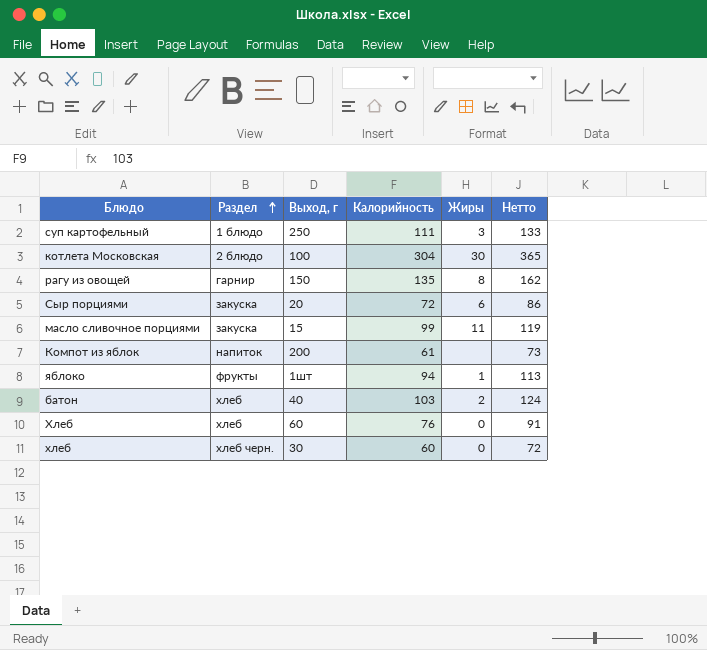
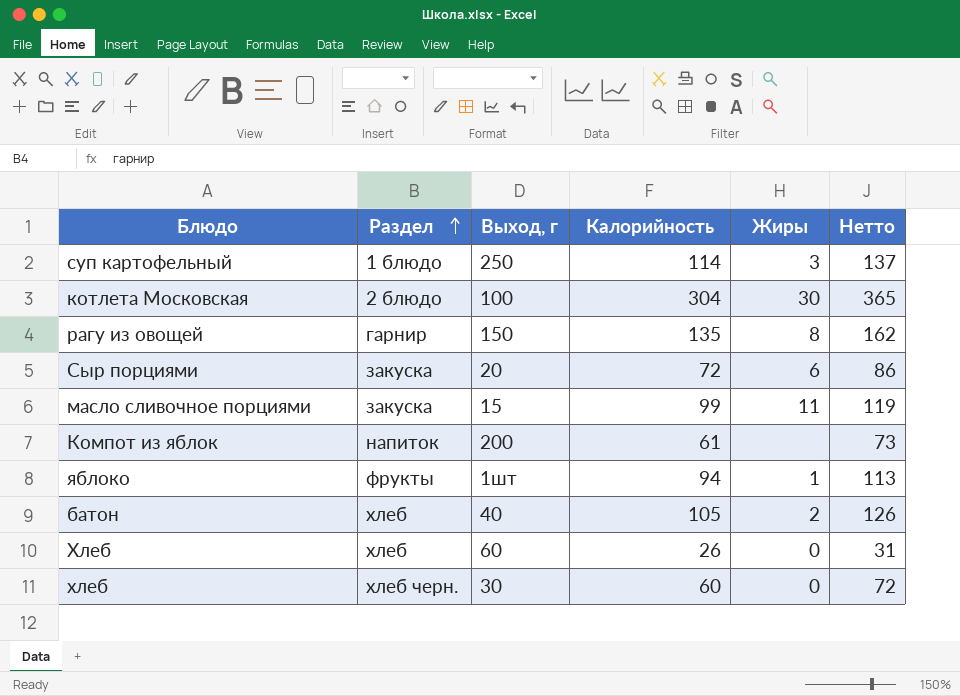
суп картофельный | Калорийность: 111 -> 114
суп картофельный | Нетто: 133 -> 137
батон | Калорийность: 103 -> 105
батон | Нетто: 124 -> 126
Хлеб | Калорийность: 76 -> 26
Хлеб | Нетто: 91 -> 31

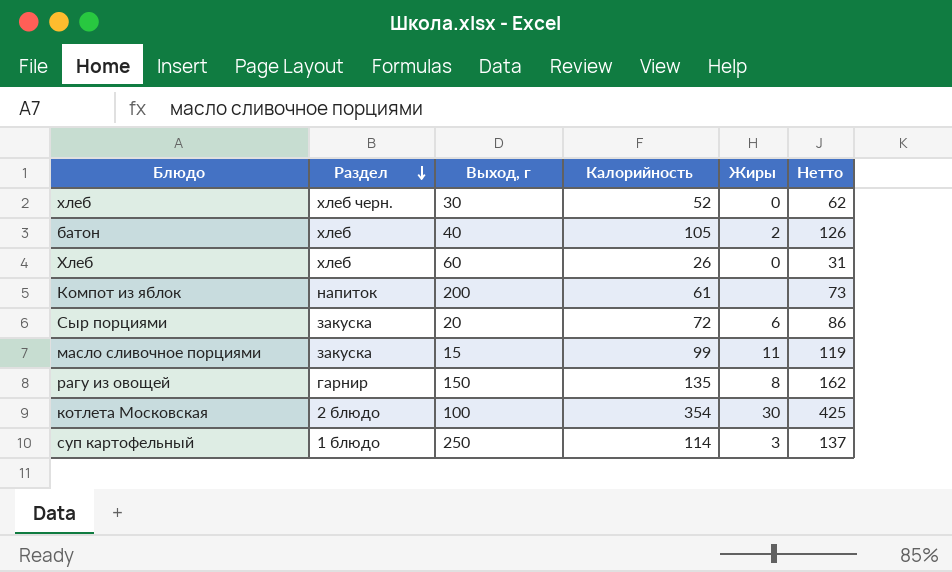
row order: Раздел ascending -> Раздел descending
row яблоко: фрукты | 1шт | 94 | 1 | 113 -> none
хлеб | Калорийность: 60 -> 52
хлеб | Нетто: 72 -> 62
котлета Московская | Калорийность: 304 -> 354
котлета Московская | Нетто: 365 -> 425

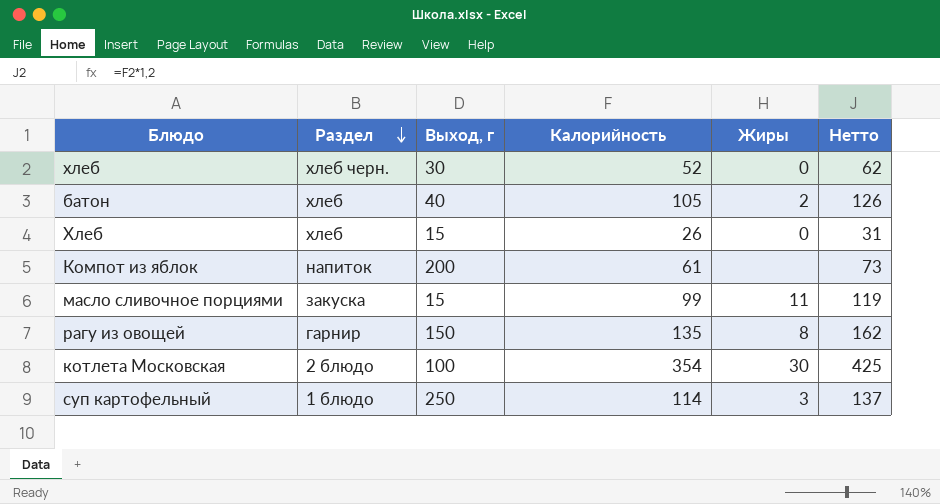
row Сыр порциями: закуска | 20 | 72 | 6 | 86 -> none
Хлеб | Выход, г: 60 -> 15

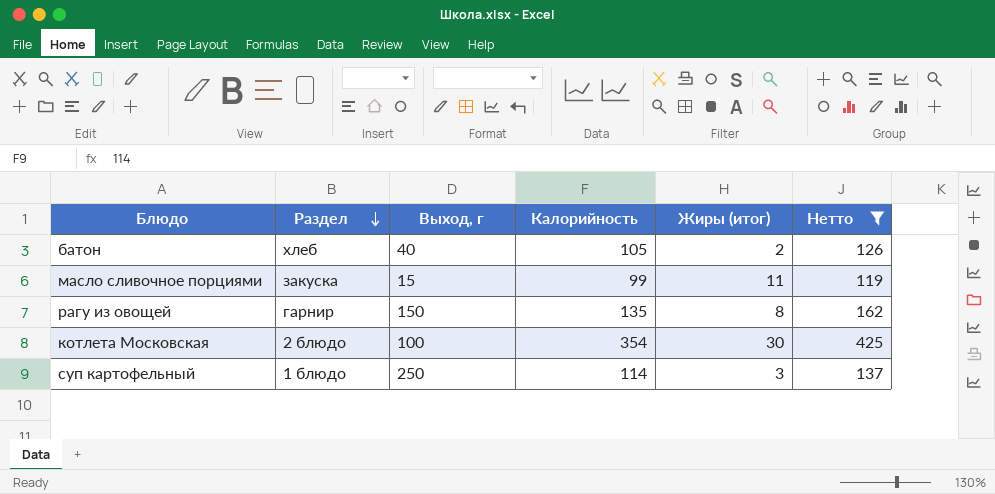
filter: none -> Нетто >= 119
column name: Жиры -> Жиры (итог)

